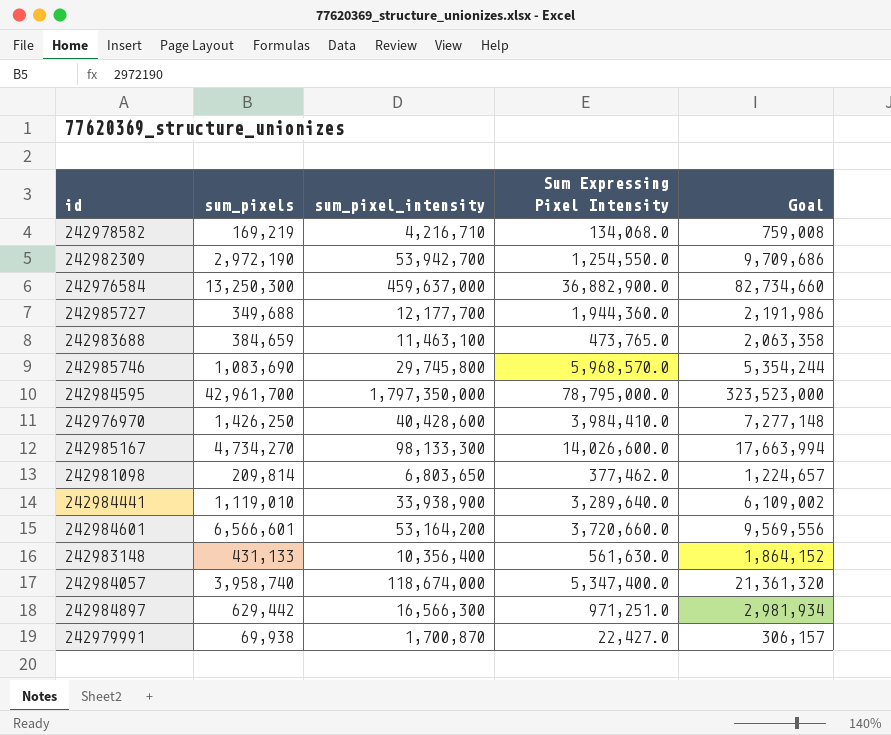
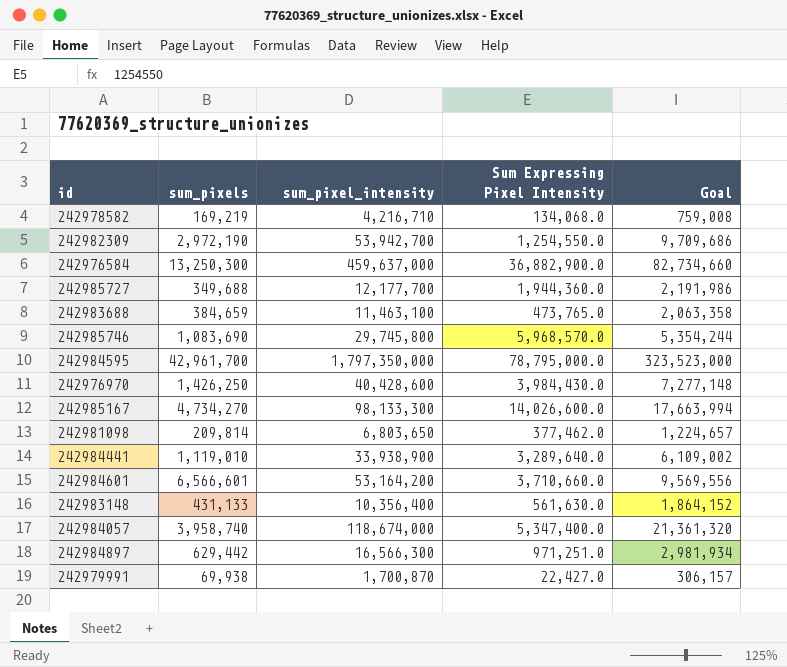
242976970 | Sum Expressing Pixel Intensity: 3,984,410.0 -> 3,984,430.0
242984601 | Sum Expressing Pixel Intensity: 3,720,660.0 -> 3,710,660.0

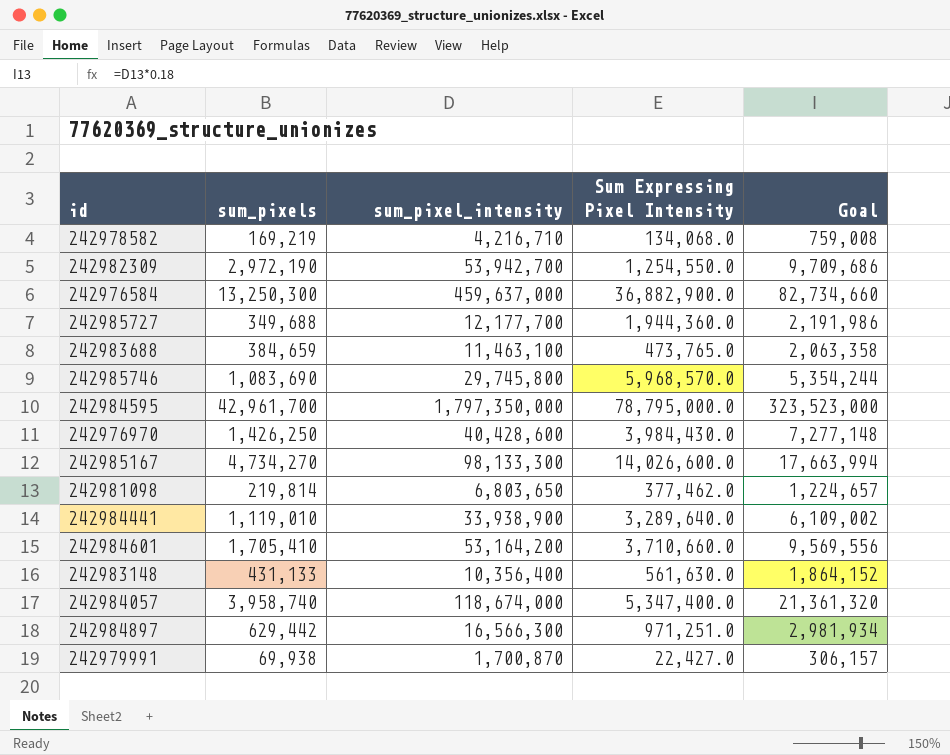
242981098 | sum_pixels: 209,814 -> 219,814
242984601 | sum_pixels: 6,566,601 -> 1,705,410

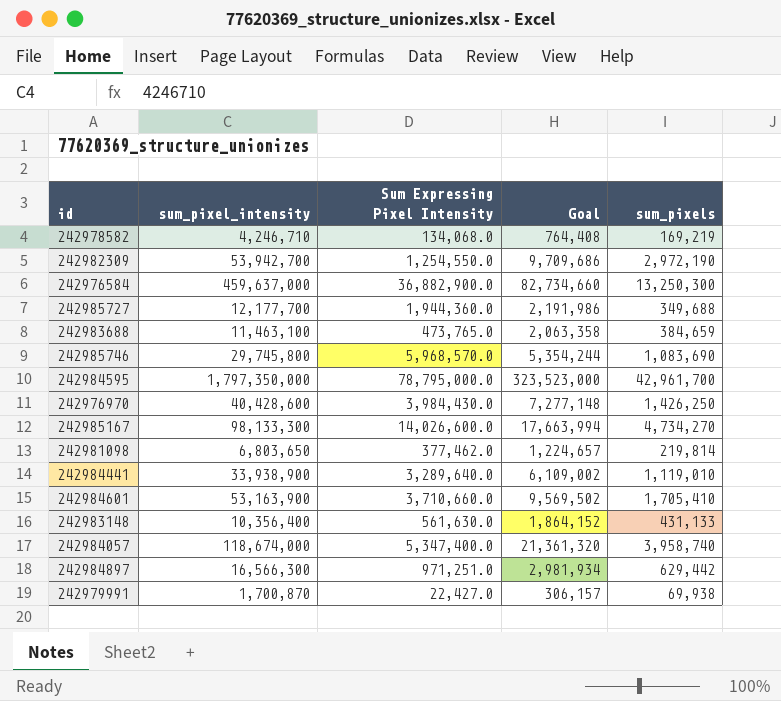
column sum_pixels | position: 2 -> 5
242978582 | sum_pixel_intensity: 4,216,710 -> 4,246,710
242978582 | Goal: 759,008 -> 764,408
242984601 | sum_pixel_intensity: 53,164,200 -> 53,163,900
242984601 | Goal: 9,569,556 -> 9,569,502

